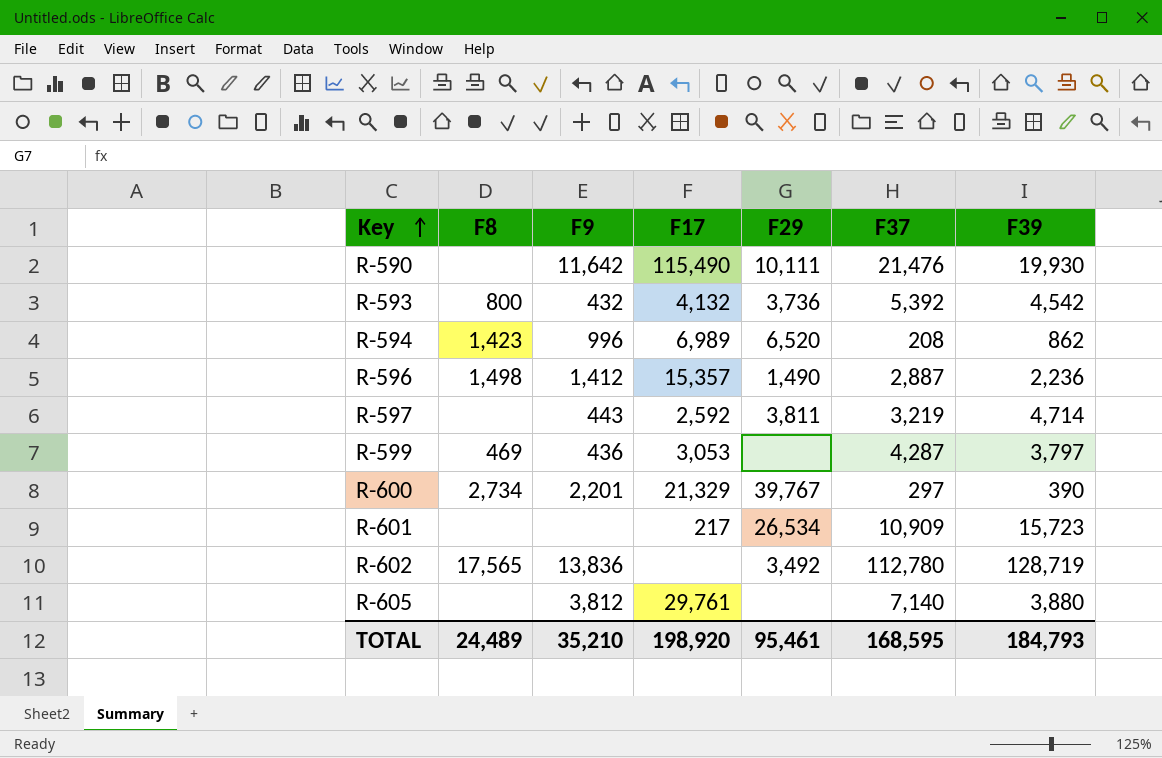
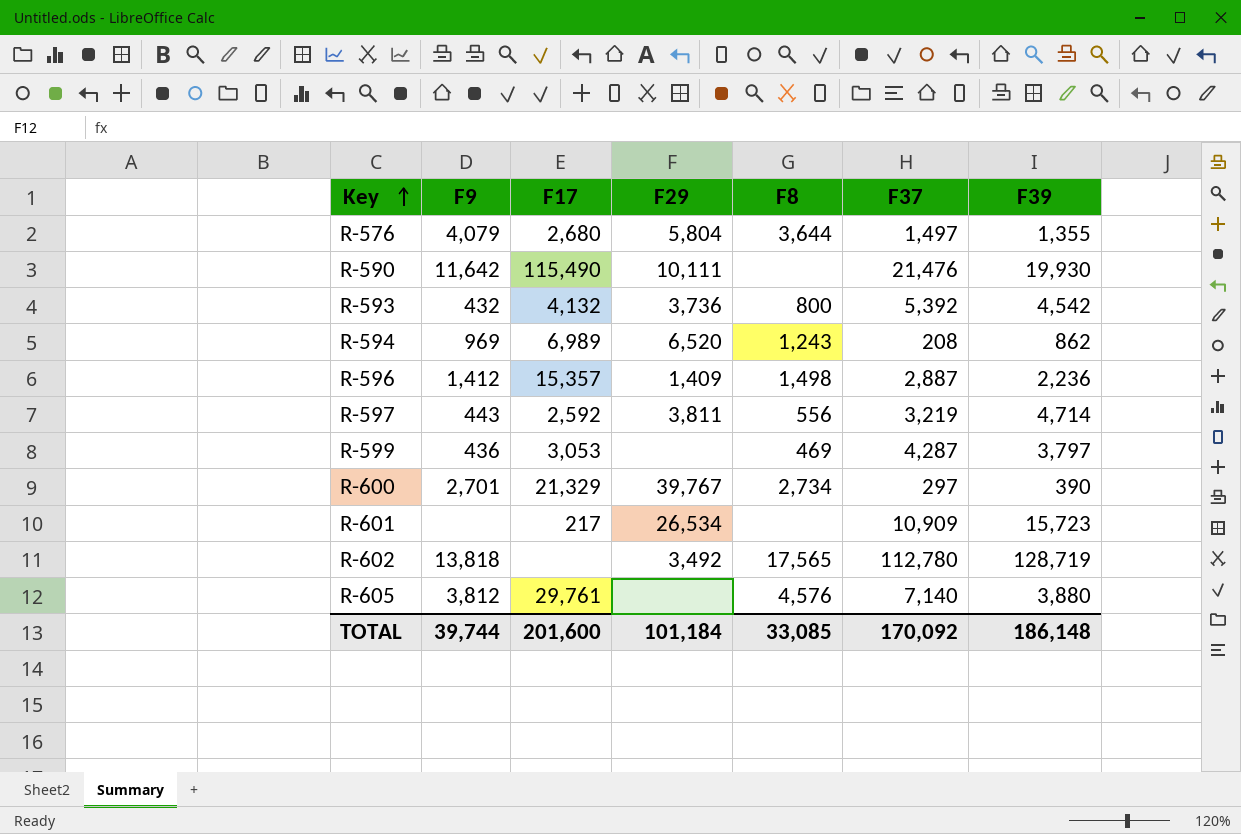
column F8 | position: 2 -> 5
row R-576: none -> 4,079 | 2,680 | 5,804 | 3,644 | 1,497 | 1,355
R-594 | F9: 996 -> 969
R-594 | F8: 1,423 -> 1,243
R-596 | F29: 1,490 -> 1,409
R-597 | F8: none -> 556
R-600 | F9: 2,201 -> 2,701
R-602 | F9: 13,836 -> 13,818
R-605 | F8: none -> 4,576
TOTAL | F9: 35,210 -> 39,744
TOTAL | F17: 198,920 -> 201,600
TOTAL | F29: 95,461 -> 101,184
TOTAL | F8: 24,489 -> 33,085
TOTAL | F37: 168,595 -> 170,092
TOTAL | F39: 184,793 -> 186,148

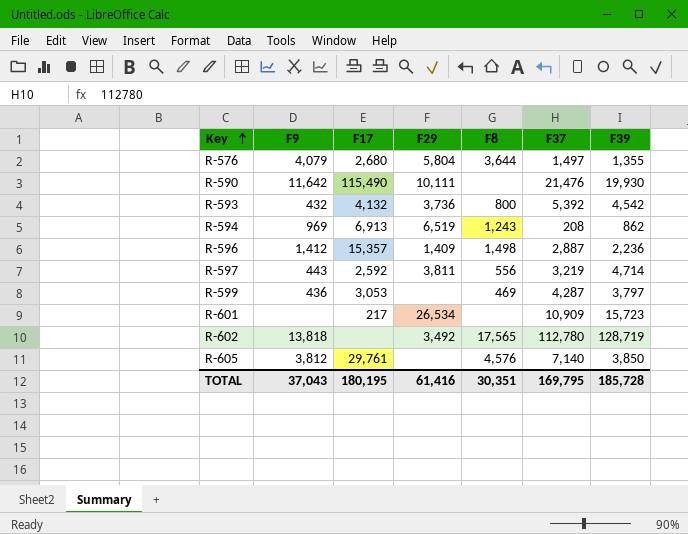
row R-600: 2,701 | 21,329 | 39,767 | 2,734 | 297 | 390 -> none
R-594 | F17: 6,989 -> 6,913
R-594 | F29: 6,520 -> 6,519
R-605 | F39: 3,880 -> 3,850
TOTAL | F9: 39,744 -> 37,043
TOTAL | F17: 201,600 -> 180,195
TOTAL | F29: 101,184 -> 61,416
TOTAL | F8: 33,085 -> 30,351
TOTAL | F37: 170,092 -> 169,795
TOTAL | F39: 186,148 -> 185,728

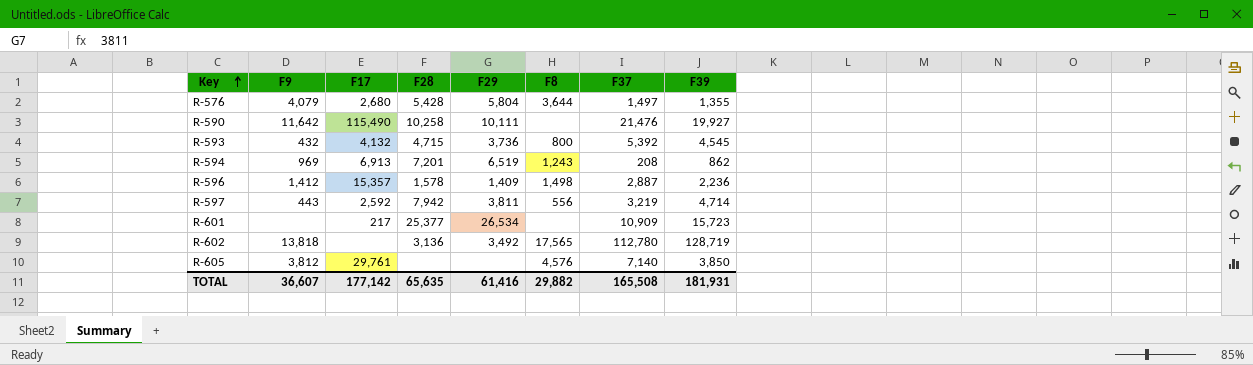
column F28 | position: none -> 4
row R-599: 436 | 3,053 | none | 469 | 4,287 | 3,797 -> none
R-590 | F39: 19,930 -> 19,927
R-593 | F39: 4,542 -> 4,545
TOTAL | F9: 37,043 -> 36,607
TOTAL | F17: 180,195 -> 177,142
TOTAL | F8: 30,351 -> 29,882
TOTAL | F37: 169,795 -> 165,508
TOTAL | F39: 185,728 -> 181,931

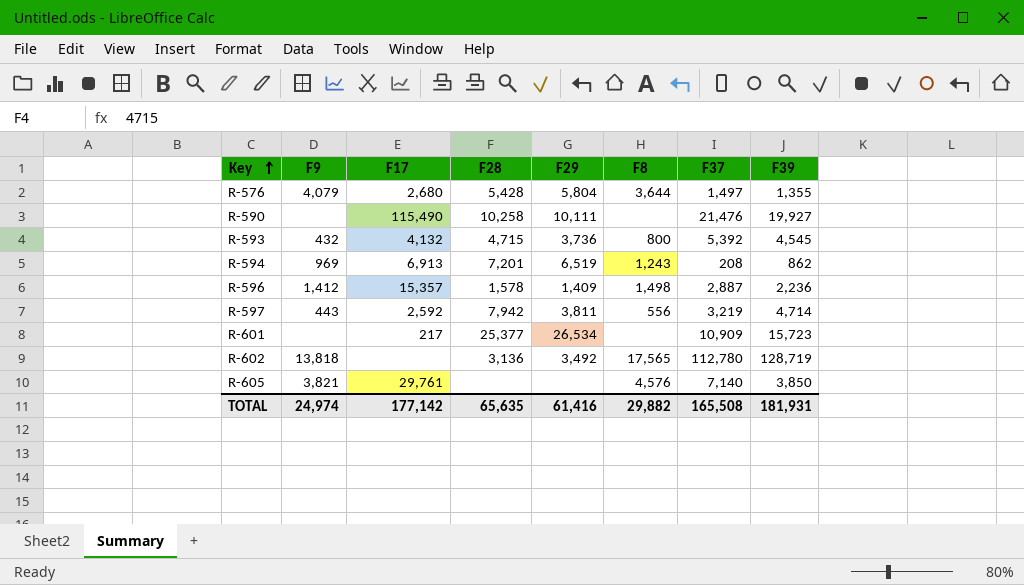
R-590 | F9: 11,642 -> none
R-605 | F9: 3,812 -> 3,821
TOTAL | F9: 36,607 -> 24,974

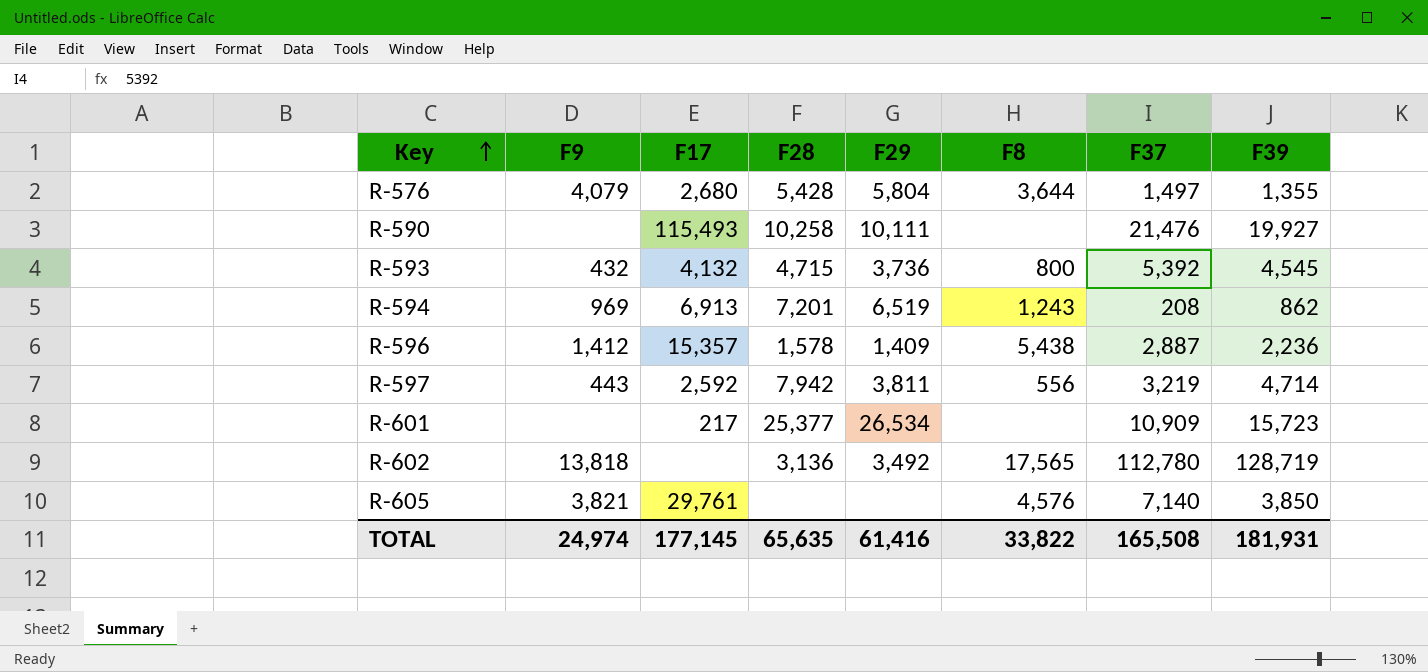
R-590 | F17: 115,490 -> 115,493
R-596 | F8: 1,498 -> 5,438
TOTAL | F17: 177,142 -> 177,145
TOTAL | F8: 29,882 -> 33,822

